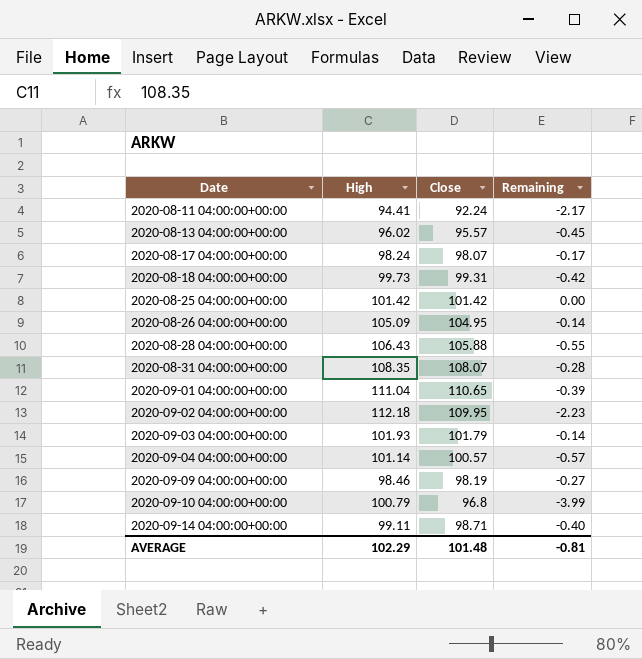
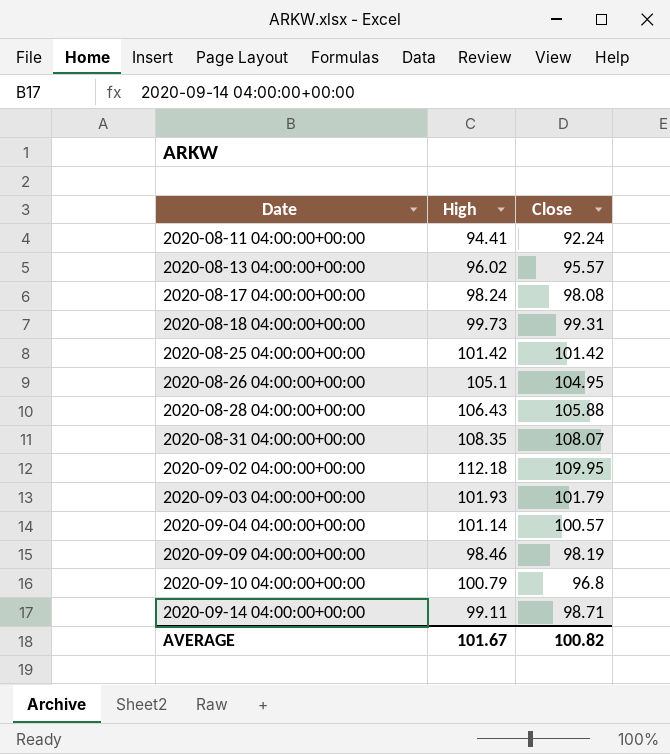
column Remaining | formula: [Close] - [High] -> none
row 2020-09-01 04:00:00+00:00: 111.04 | 110.65 | -0.39 -> none
2020-08-17 04:00:00+00:00 | Close: 98.07 -> 98.08
2020-08-26 04:00:00+00:00 | High: 105.09 -> 105.1
AVERAGE | High: 102.29 -> 101.67
AVERAGE | Close: 101.48 -> 100.82

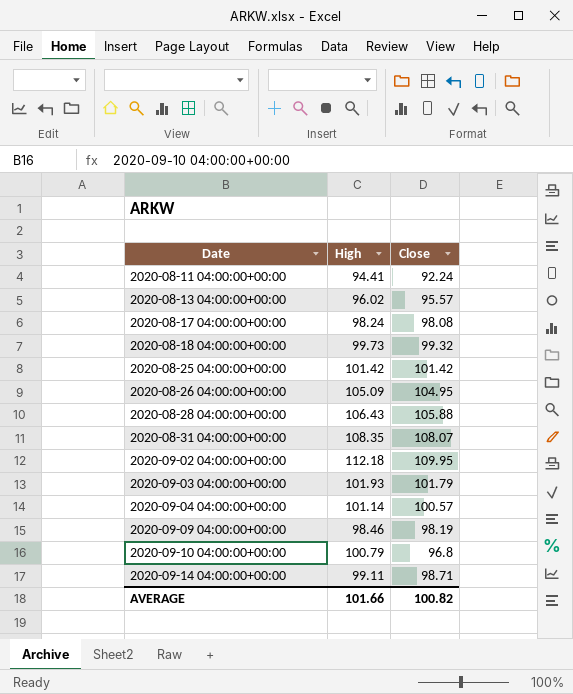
2020-08-18 04:00:00+00:00 | Close: 99.31 -> 99.32
2020-08-26 04:00:00+00:00 | High: 105.1 -> 105.09
AVERAGE | High: 101.67 -> 101.66

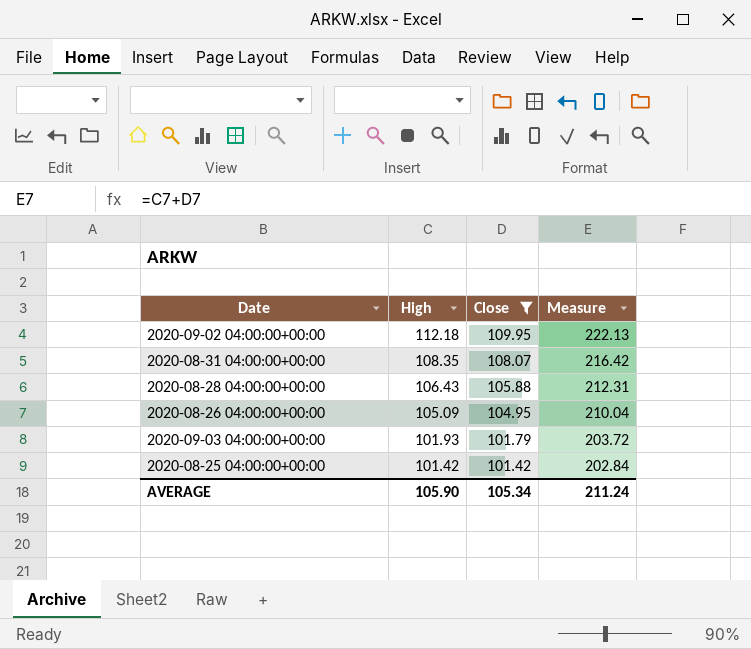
filter: none -> Close >= 101.42
row order: Date ascending -> High descending
column Measure | formula: none -> [High] + [Close]
AVERAGE | High: 101.66 -> 105.90
AVERAGE | Close: 100.82 -> 105.34

